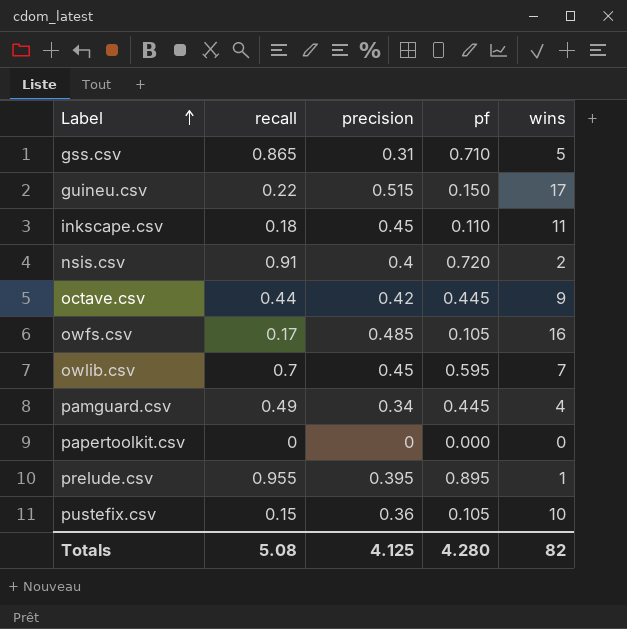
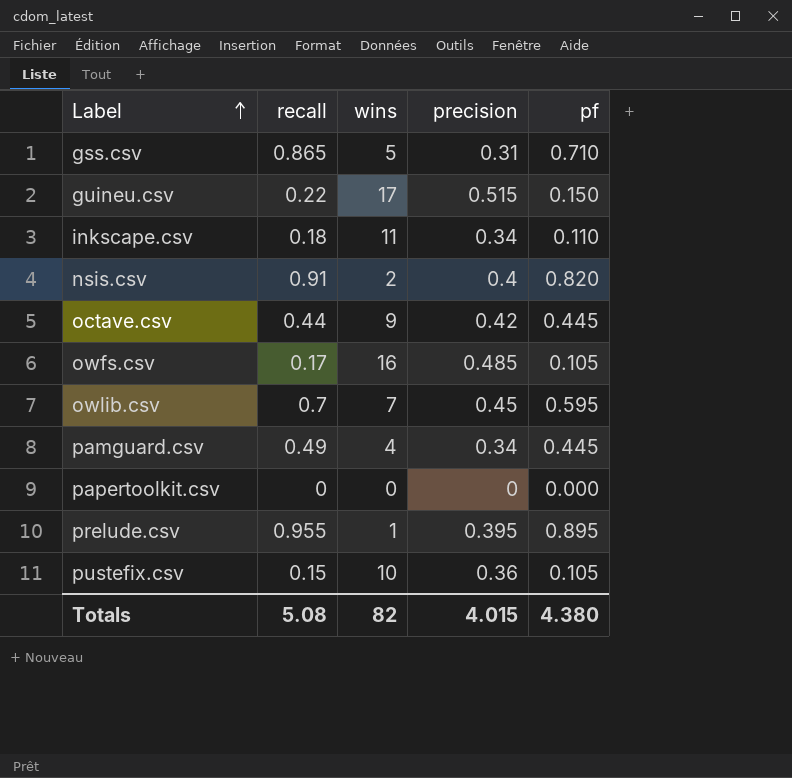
column wins | position: 5 -> 3
inkscape.csv | precision: 0.45 -> 0.34
nsis.csv | pf: 0.720 -> 0.820
Totals | precision: 4.125 -> 4.015
Totals | pf: 4.280 -> 4.380

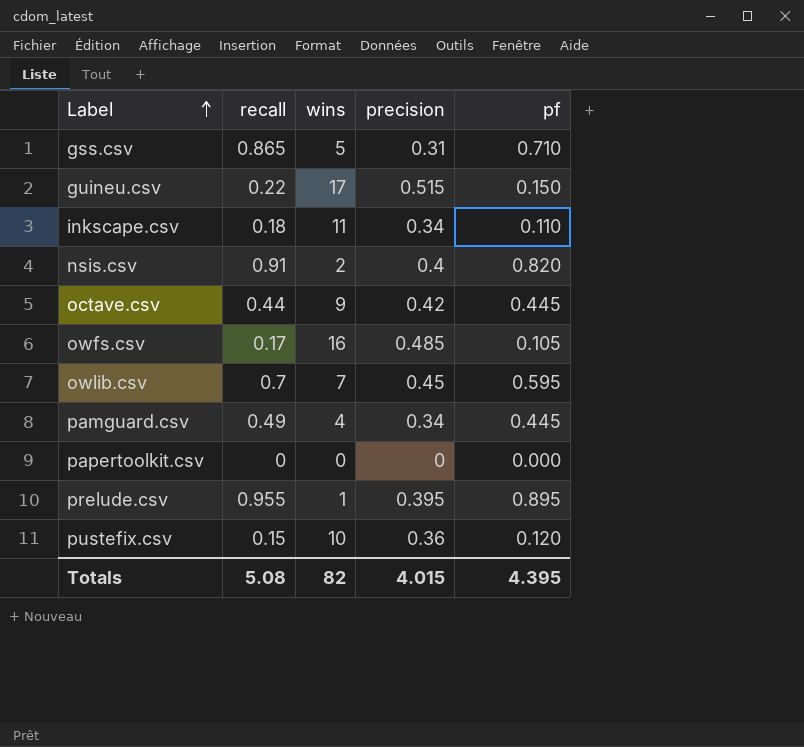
pustefix.csv | pf: 0.105 -> 0.120
Totals | pf: 4.380 -> 4.395

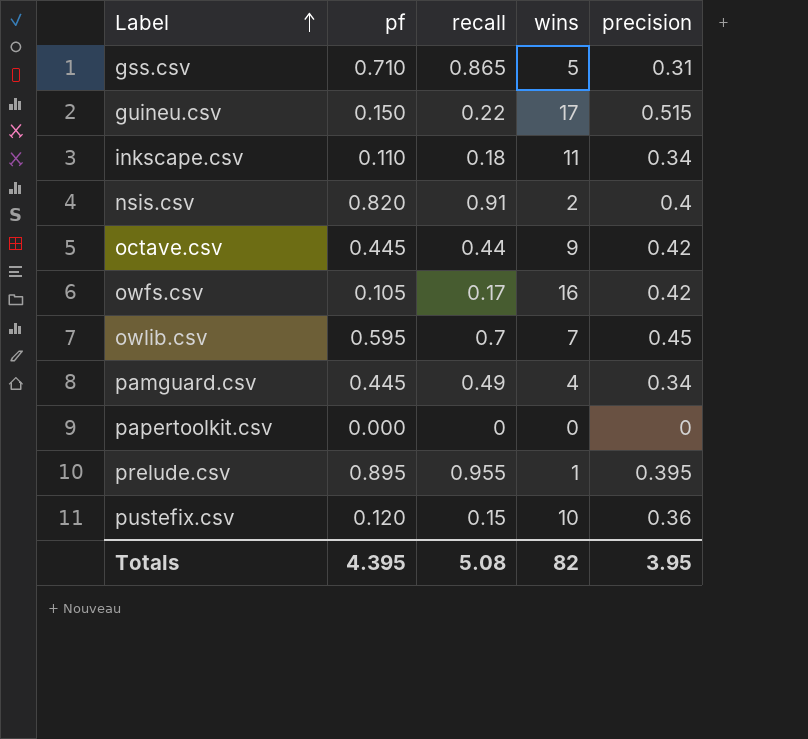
column pf | position: 5 -> 2
owfs.csv | precision: 0.485 -> 0.42
Totals | precision: 4.015 -> 3.95

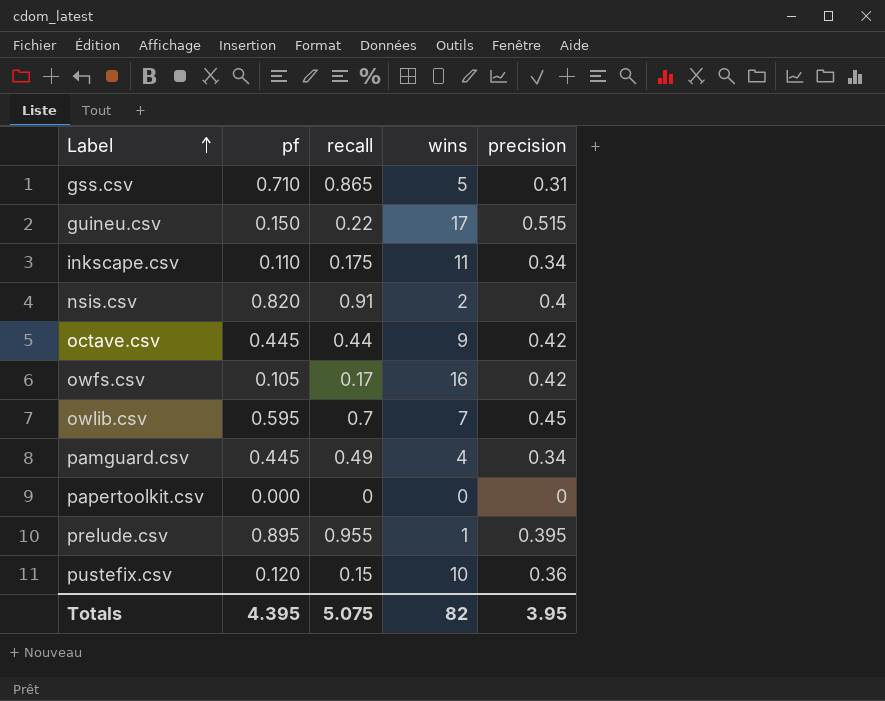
inkscape.csv | recall: 0.18 -> 0.175
Totals | recall: 5.08 -> 5.075

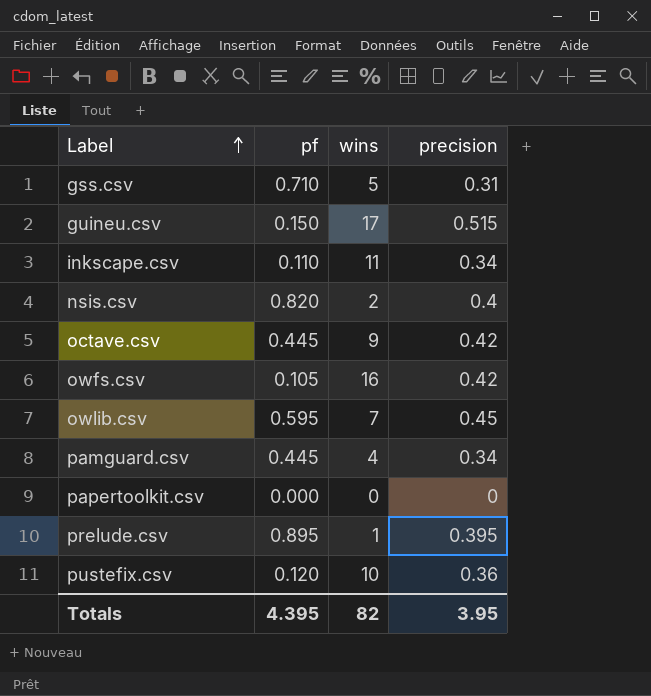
column recall | position: 3 -> none

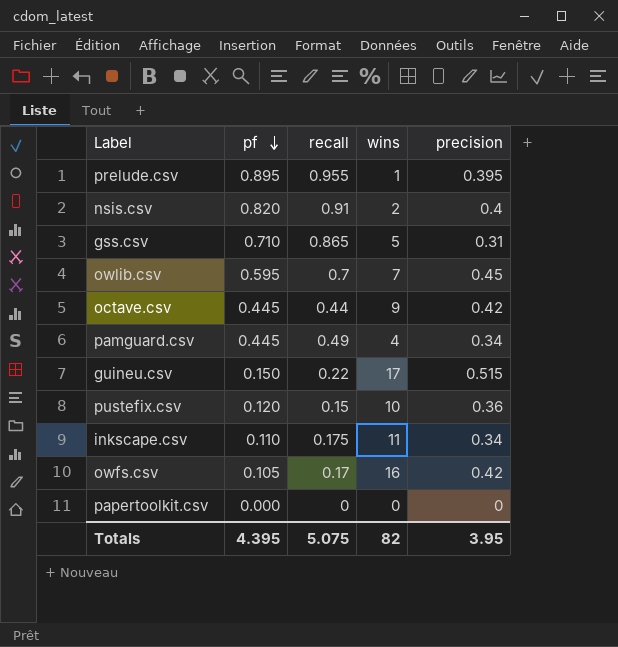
row order: Label ascending -> pf descending
column recall | position: none -> 3

